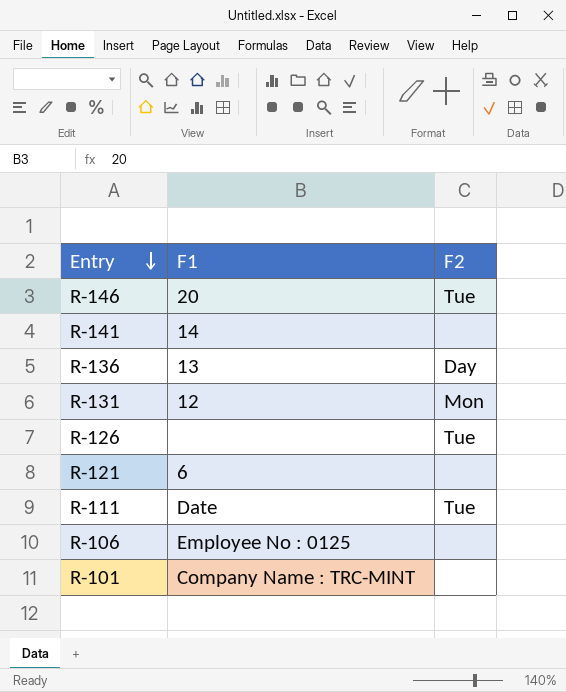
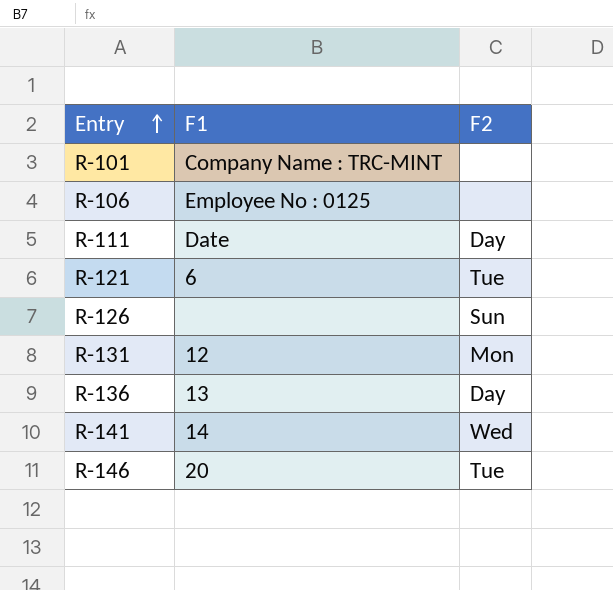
row order: Entry descending -> Entry ascending
R-111 | F2: Tue -> Day
R-121 | F2: none -> Tue
R-126 | F2: Tue -> Sun
R-141 | F2: none -> Wed

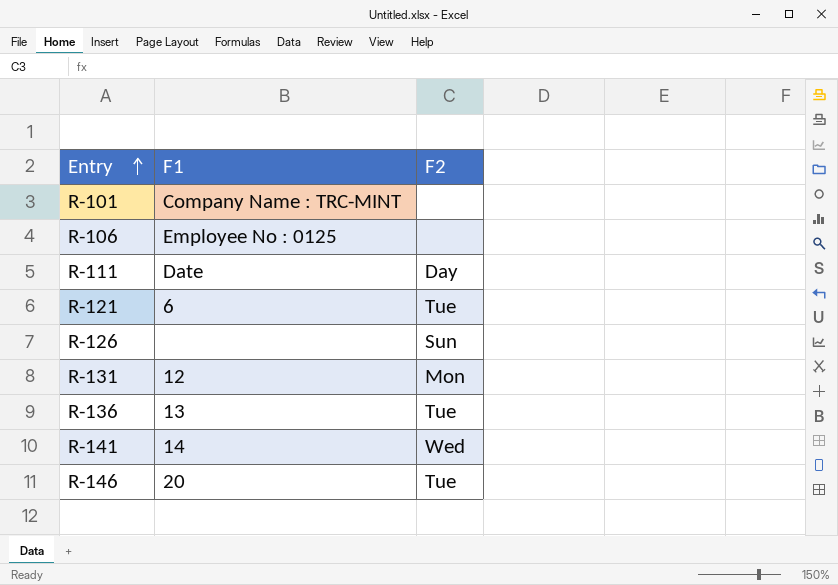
R-136 | F2: Day -> Tue

